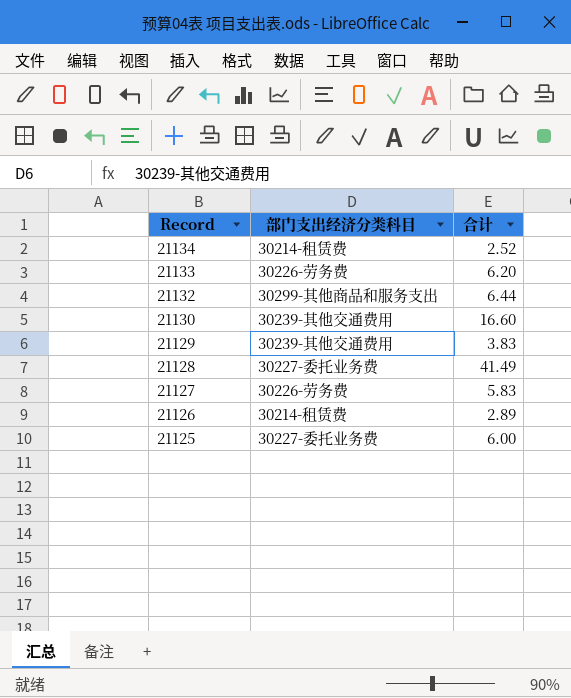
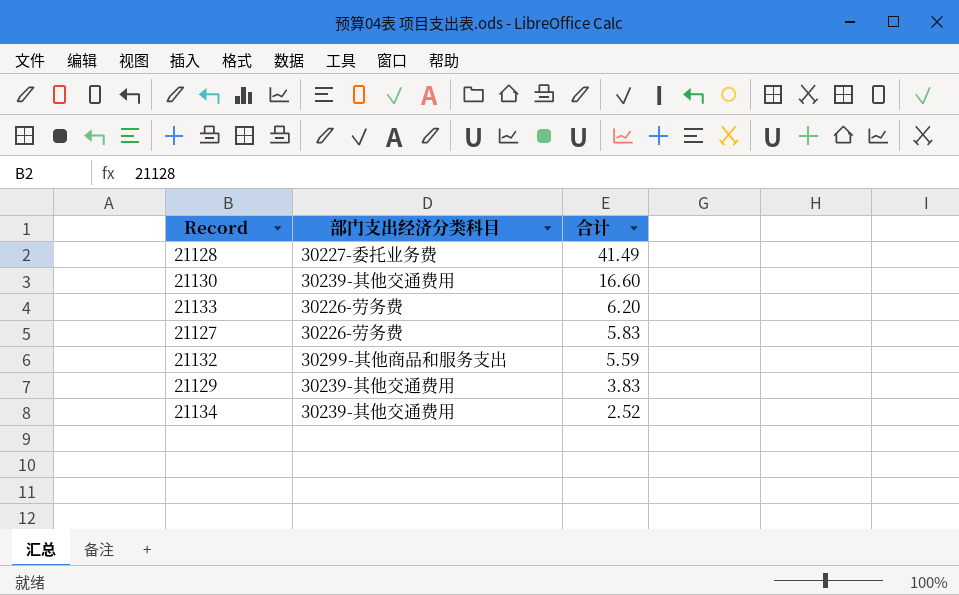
row order: Record descending -> 合计 descending
row 21126: 30214-租赁费 | 2.89 -> none
row 21125: 30227-委托业务费 | 6.00 -> none
21132 | 合计: 6.44 -> 5.59
21134 | 部门支出经济分类科目: 30214-租赁费 -> 30239-其他交通费用

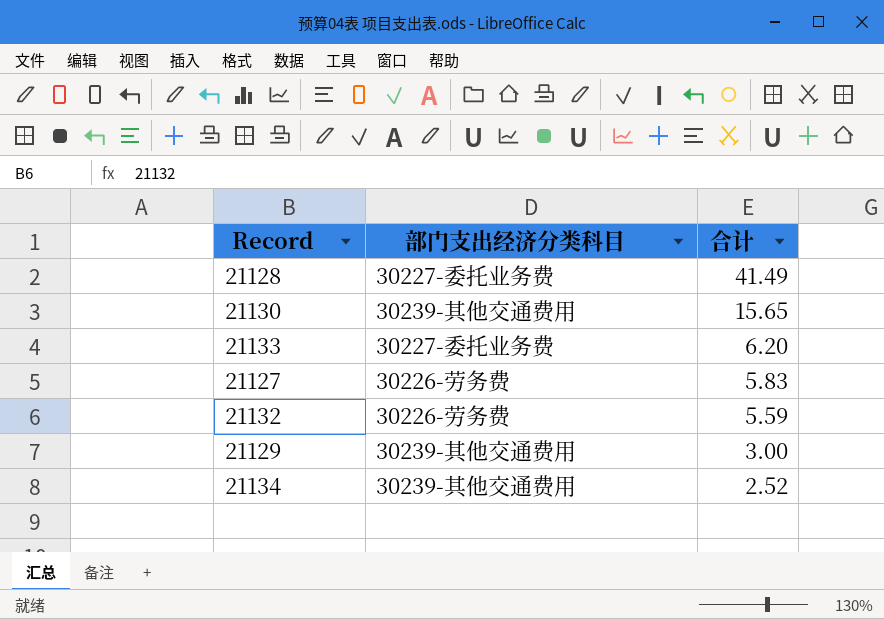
21130 | 合计: 16.60 -> 15.65
21133 | 部门支出经济分类科目: 30226-劳务费 -> 30227-委托业务费
21132 | 部门支出经济分类科目: 30299-其他商品和服务支出 -> 30226-劳务费
21129 | 合计: 3.83 -> 3.00

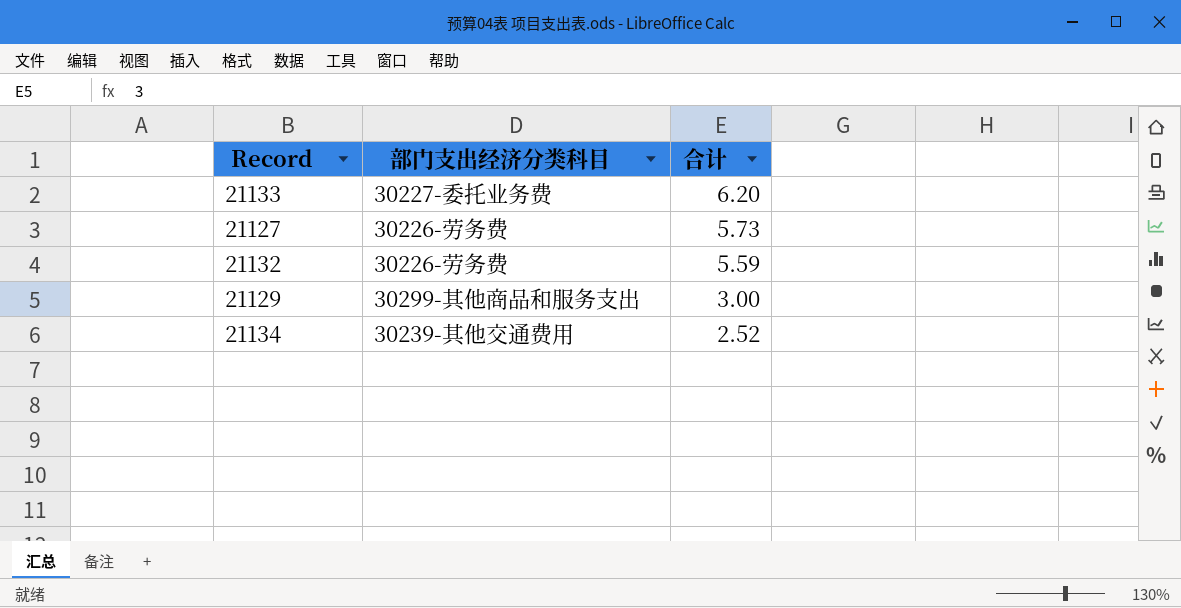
row 21128: 30227-委托业务费 | 41.49 -> none
row 21130: 30239-其他交通费用 | 15.65 -> none
21127 | 合计: 5.83 -> 5.73
21129 | 部门支出经济分类科目: 30239-其他交通费用 -> 30299-其他商品和服务支出

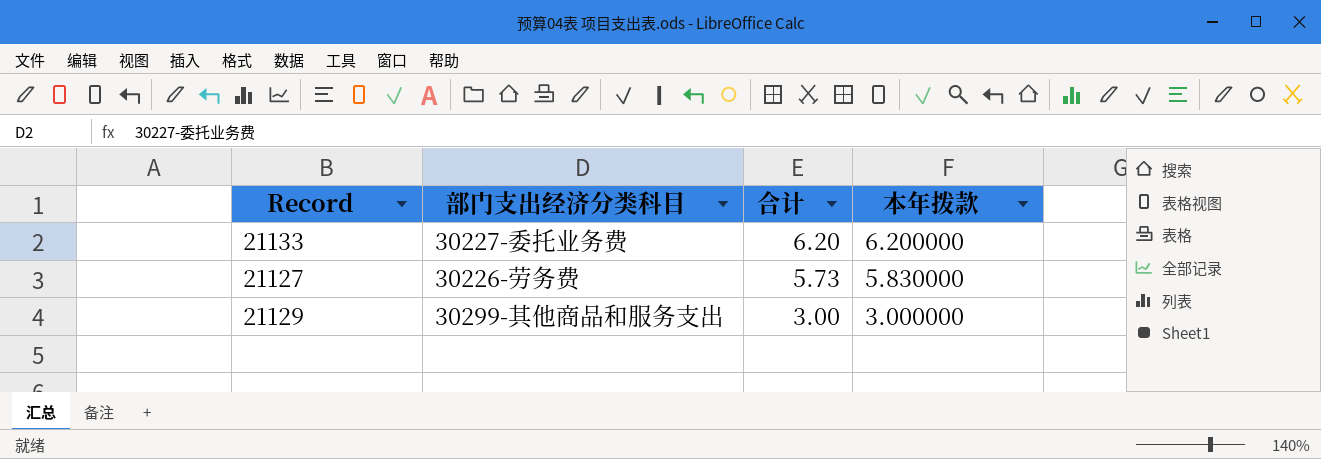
column 本年拨款 | position: none -> 4
row 21132: 30226-劳务费 | 5.59 -> none
row 21134: 30239-其他交通费用 | 2.52 -> none

